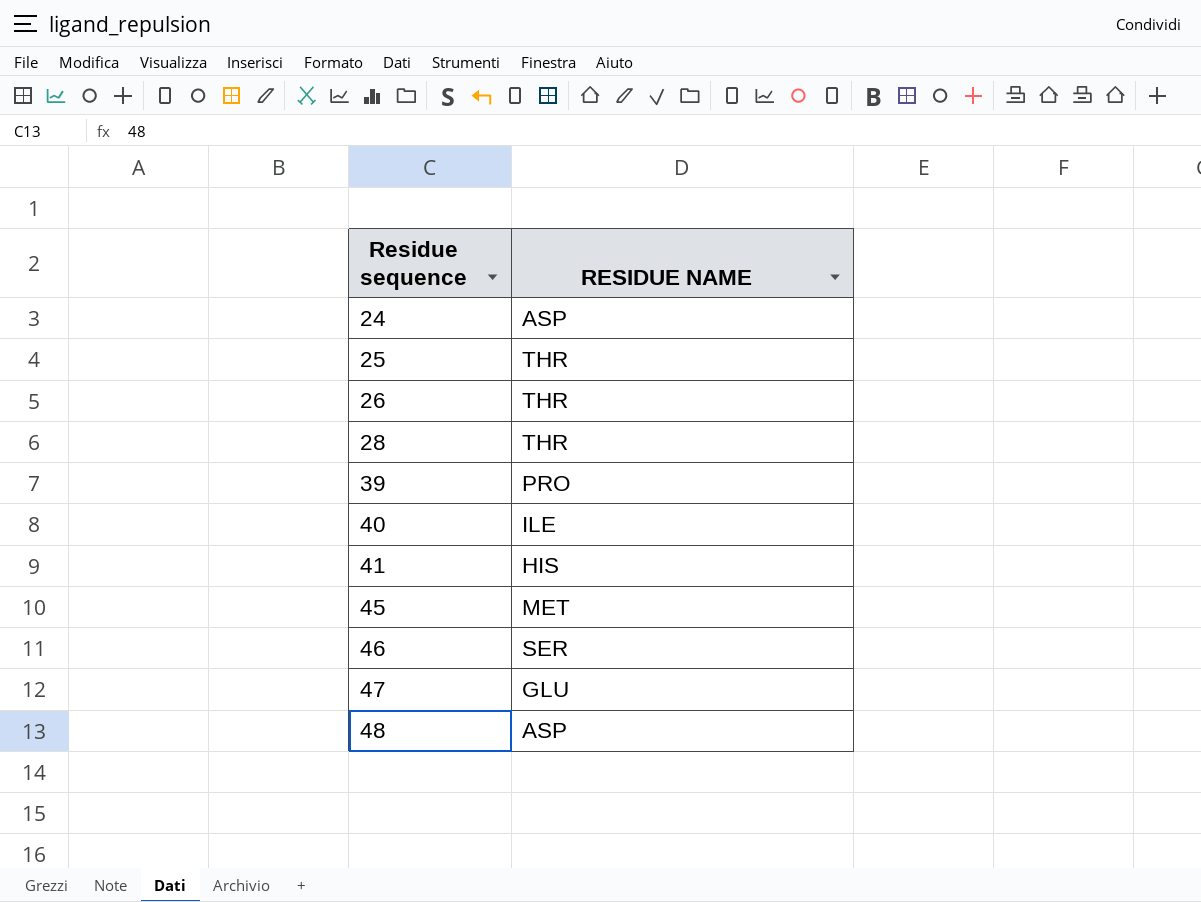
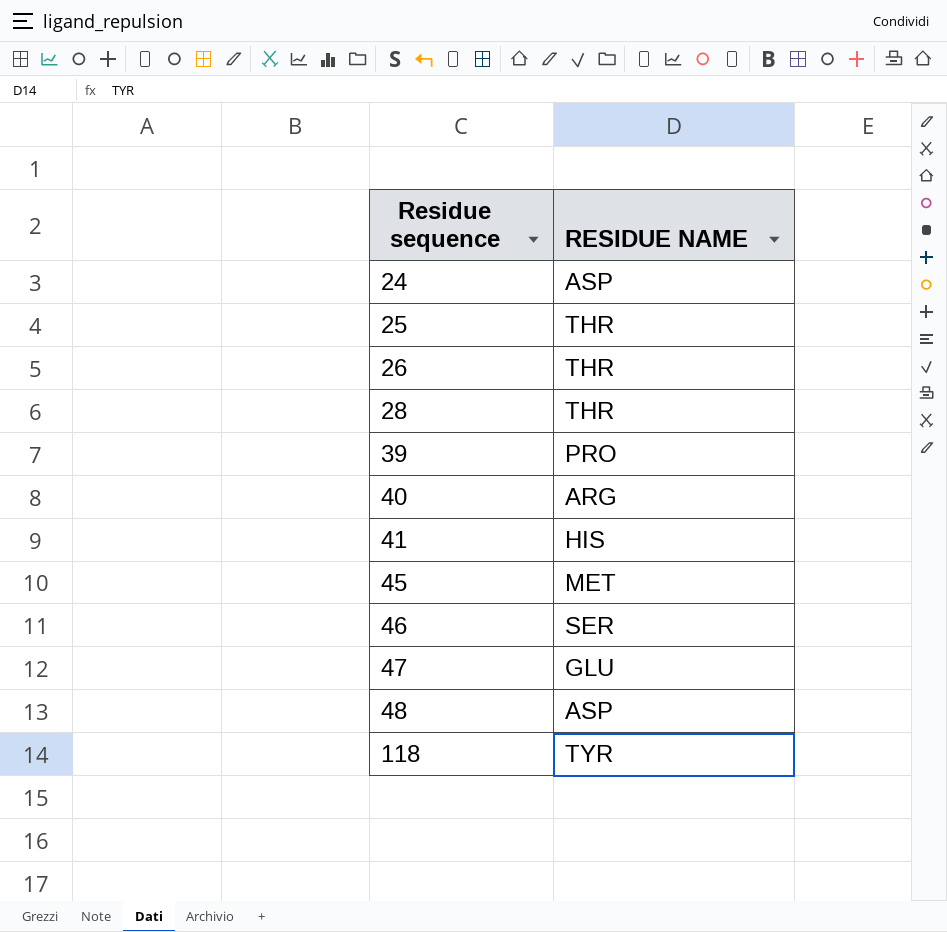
40 | RESIDUE NAME: ILE -> ARG
row 118: none -> TYR

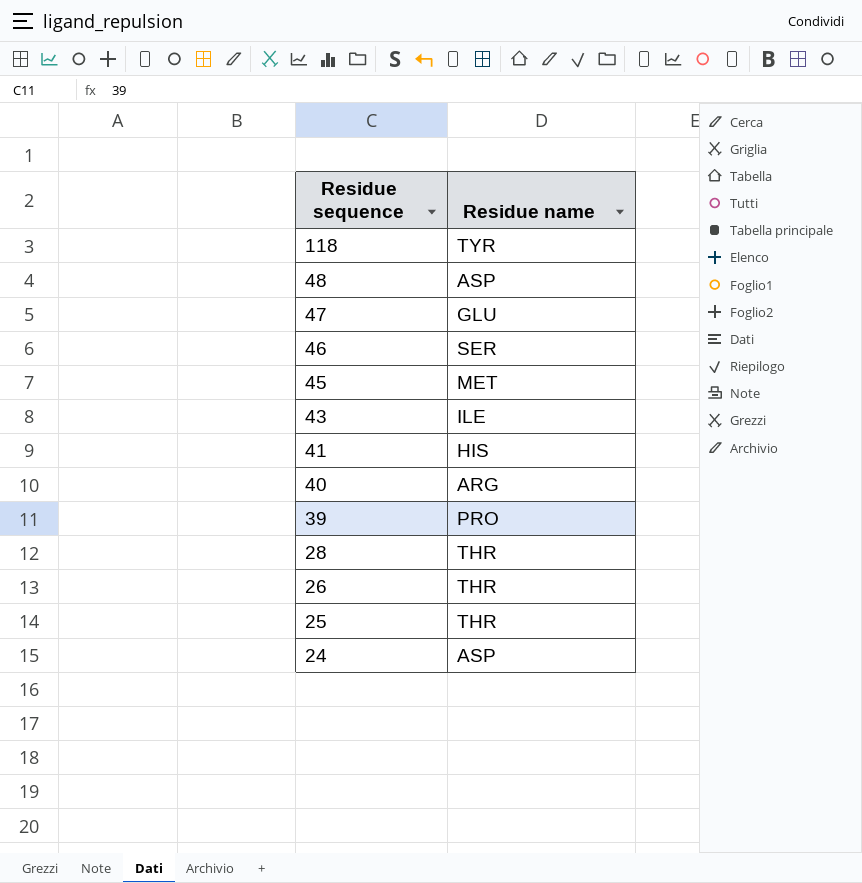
row order: Residue sequence ascending -> Residue sequence descending
column name: RESIDUE NAME -> Residue name
row 43: none -> ILE

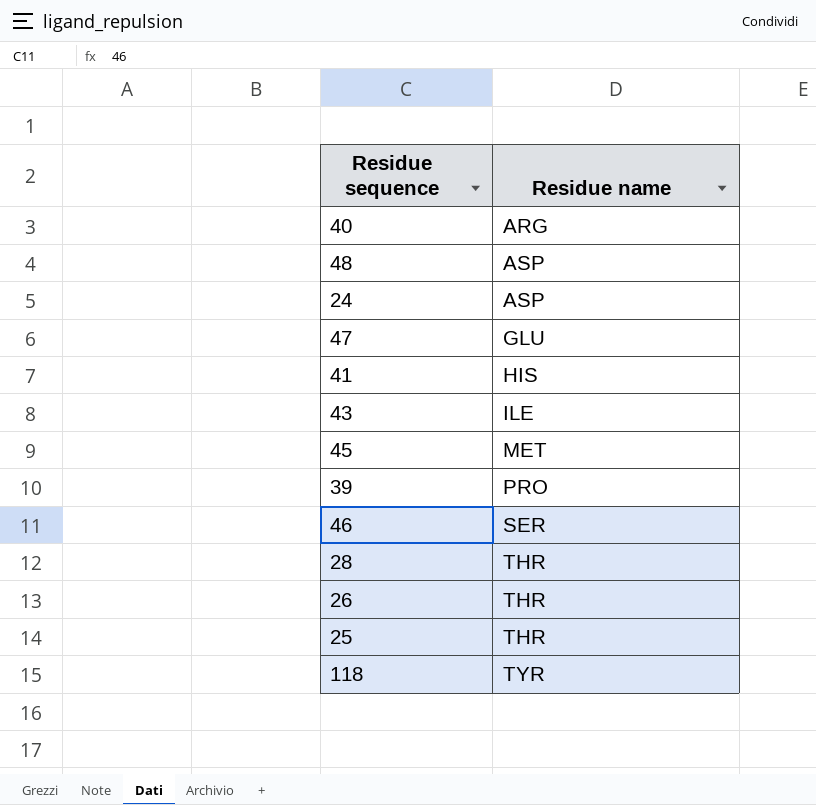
row order: Residue sequence descending -> Residue name ascending

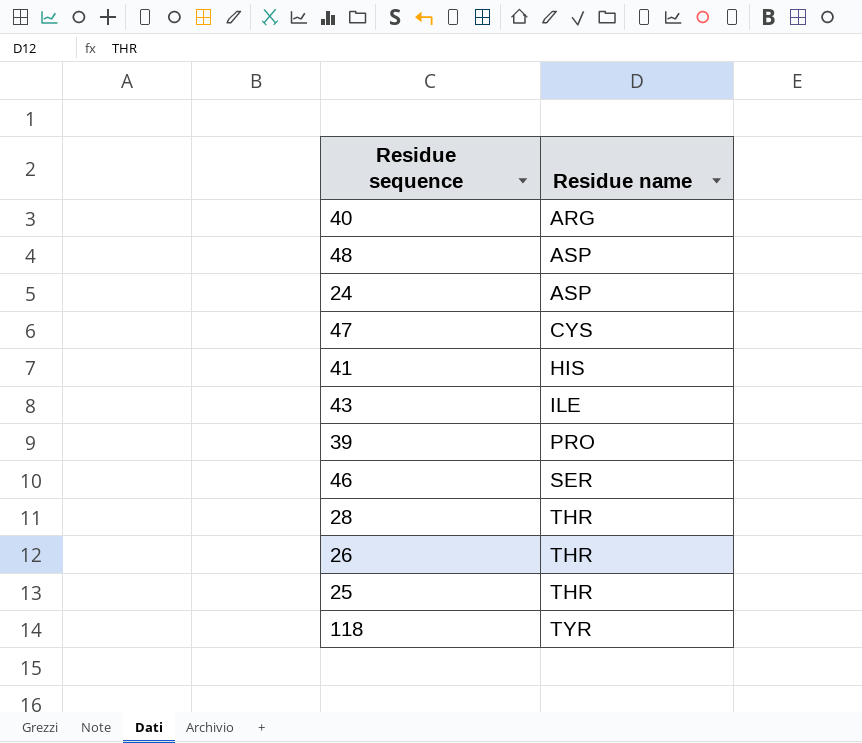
row 45: MET -> none
47 | Residue name: GLU -> CYS

